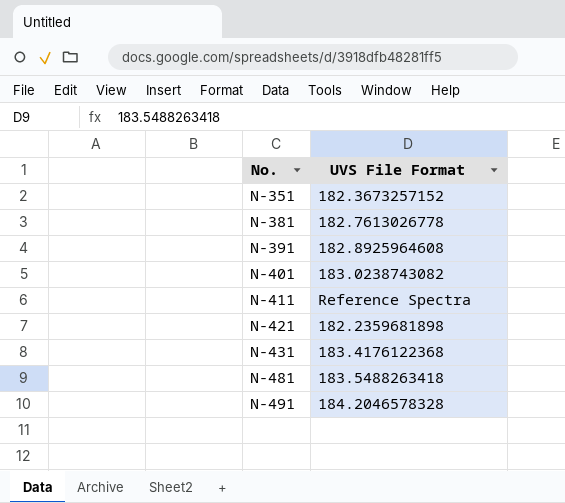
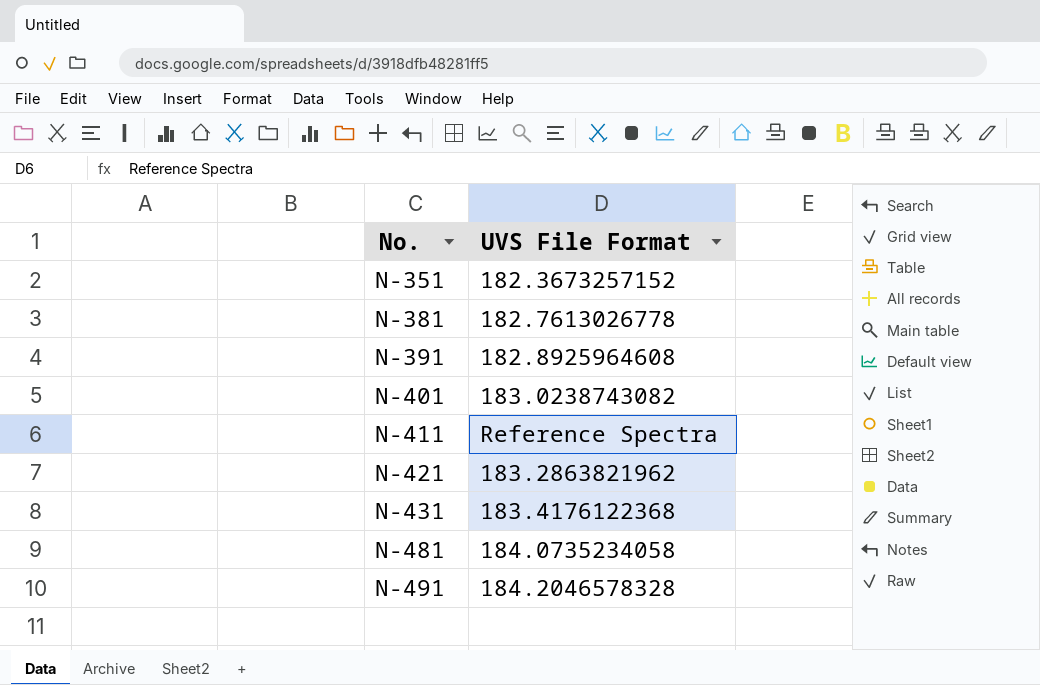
N-421 | UVS File Format: 182.2359681898 -> 183.2863821962
N-481 | UVS File Format: 183.5488263418 -> 184.0735234058

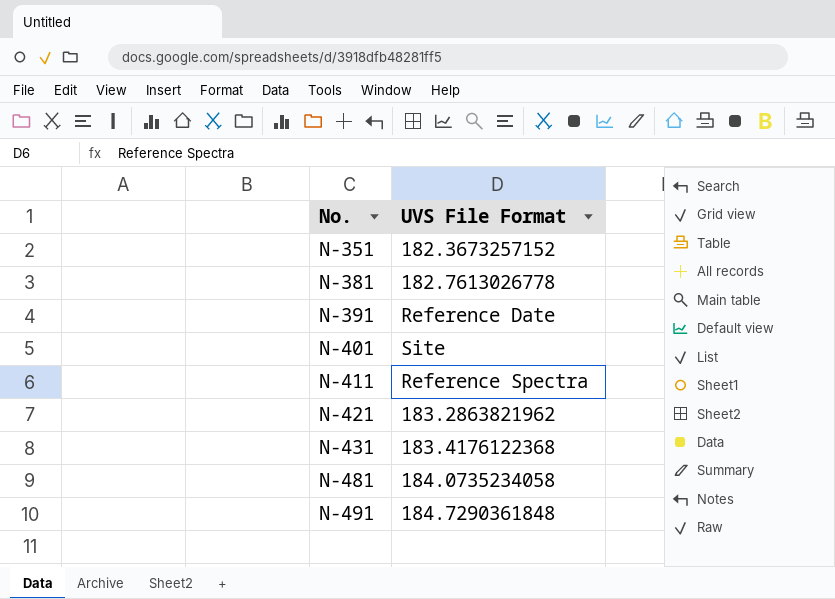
N-391 | UVS File Format: 182.8925964608 -> Reference Date
N-401 | UVS File Format: 183.0238743082 -> Site
N-491 | UVS File Format: 184.2046578328 -> 184.7290361848

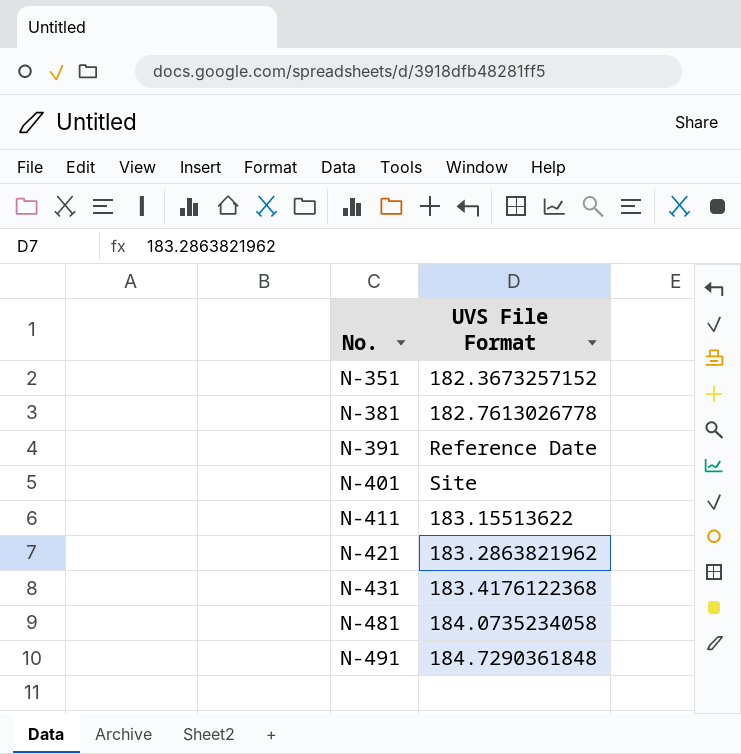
N-411 | UVS File Format: Reference Spectra -> 183.15513622

